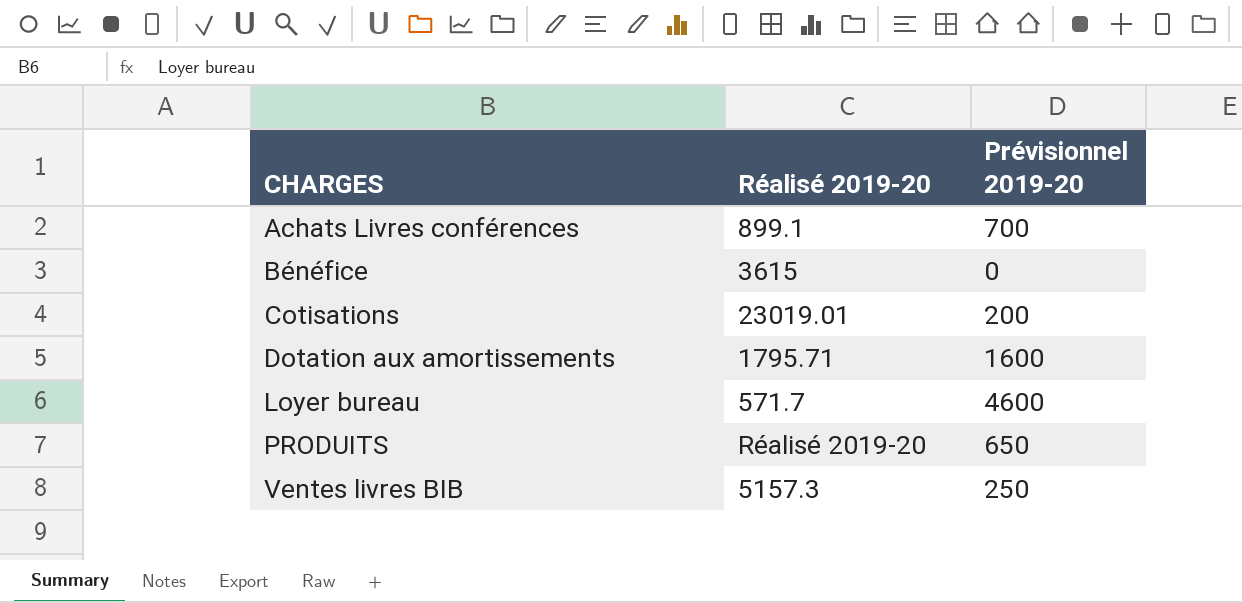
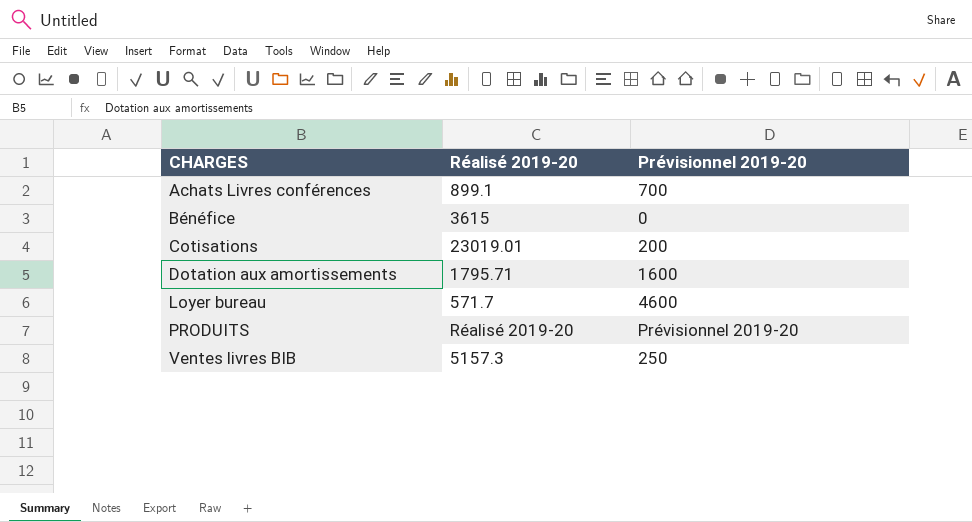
PRODUITS | Prévisionnel 2019-20: 650 -> Prévisionnel 2019-20

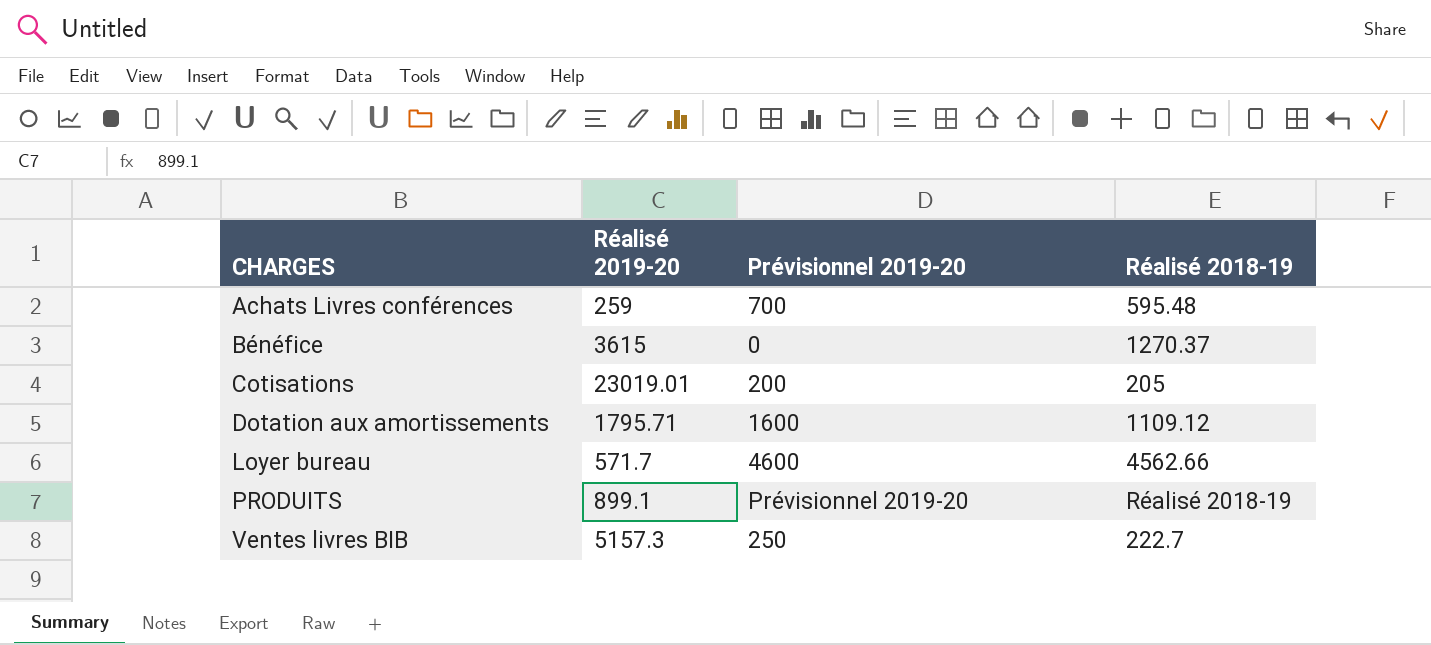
column Réalisé 2018-19 | position: none -> 4
Achats Livres conférences | Réalisé 2019-20: 899.1 -> 259
PRODUITS | Réalisé 2019-20: Réalisé 2019-20 -> 899.1

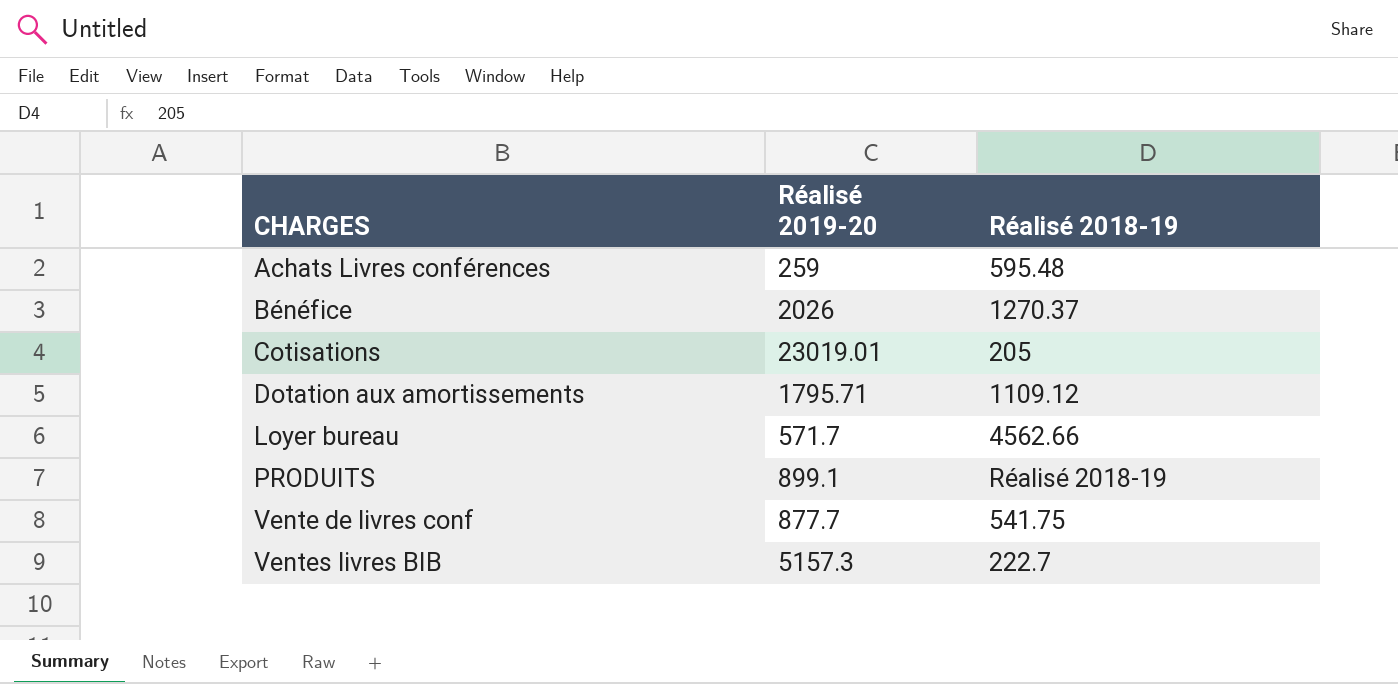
column Prévisionnel 2019-20 | position: 3 -> none
Bénéfice | Réalisé 2019-20: 3615 -> 2026
row Vente de livres conf: none -> 877.7 | 541.75

